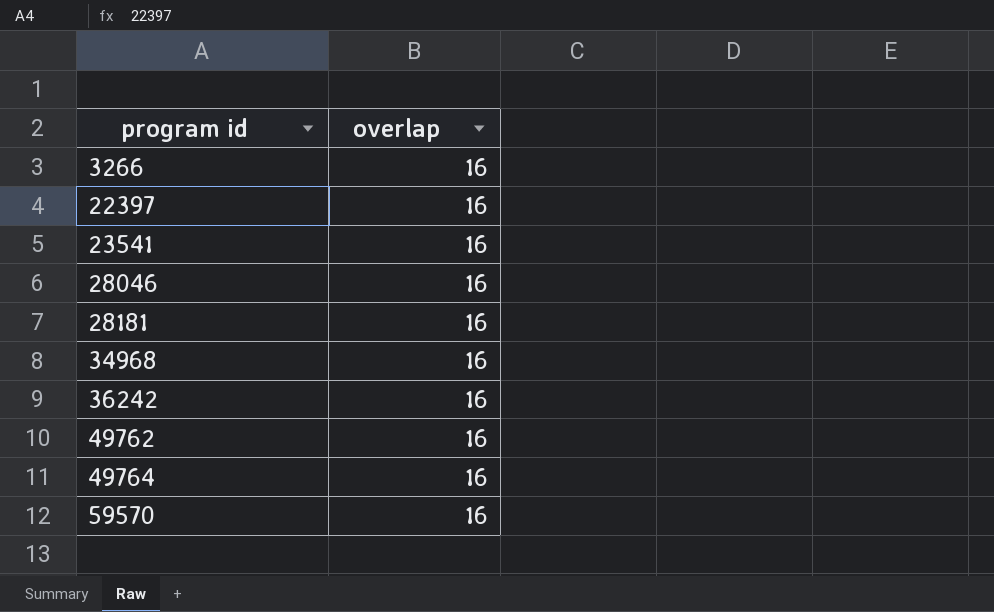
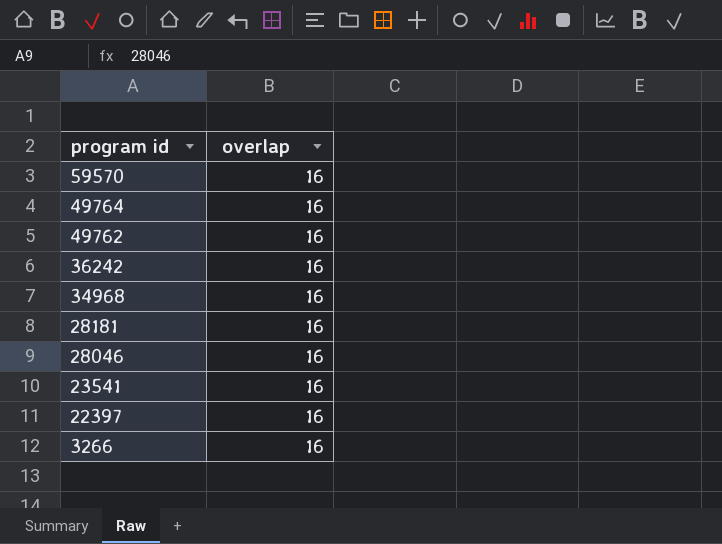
row order: program id ascending -> program id descending

